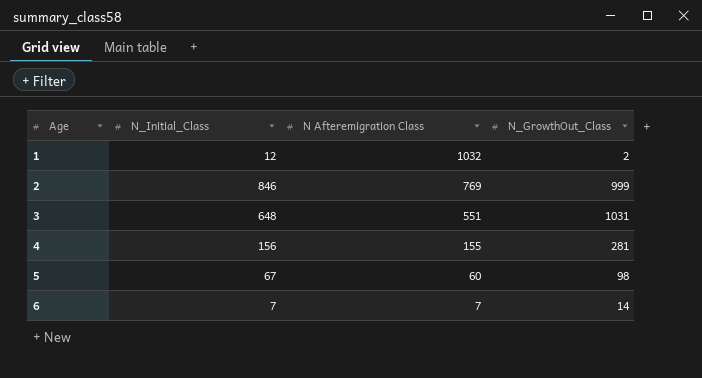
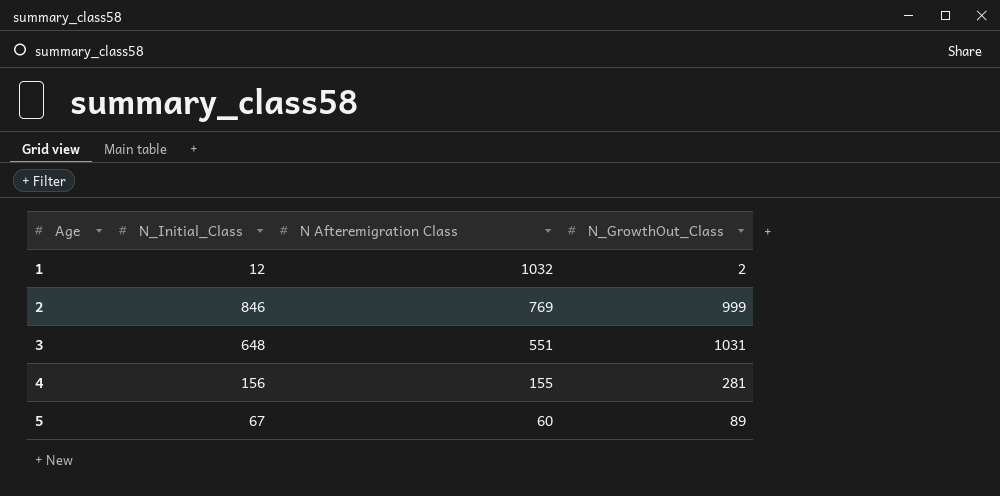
row 6: 7 | 7 | 14 -> none
5 | N_GrowthOut_Class: 98 -> 89

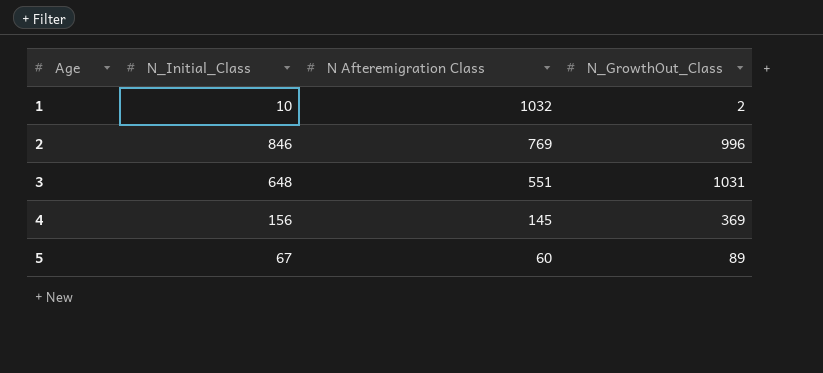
1 | N_Initial_Class: 12 -> 10
2 | N_GrowthOut_Class: 999 -> 996
4 | N Afteremigration Class: 155 -> 145
4 | N_GrowthOut_Class: 281 -> 369

